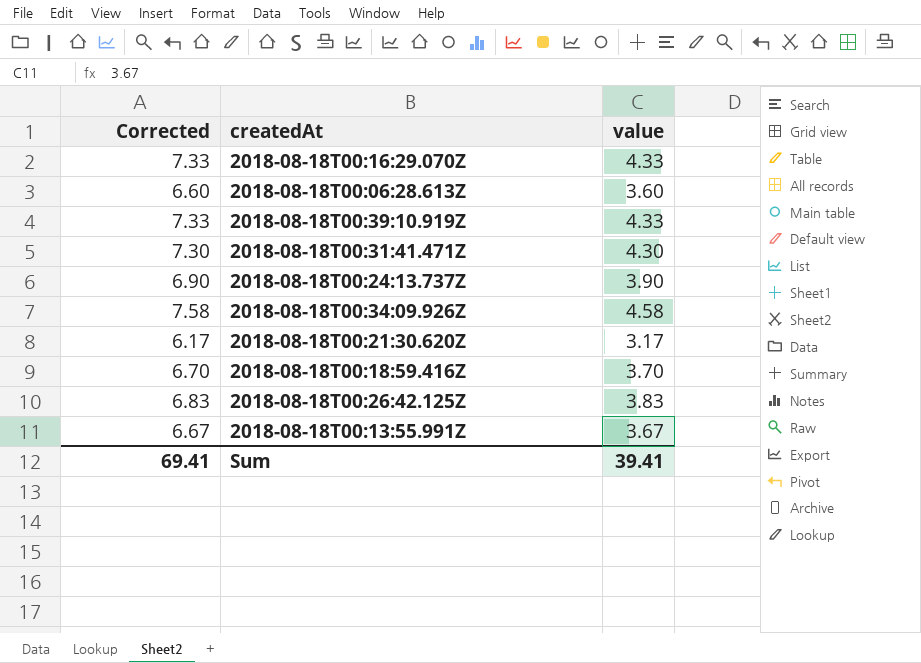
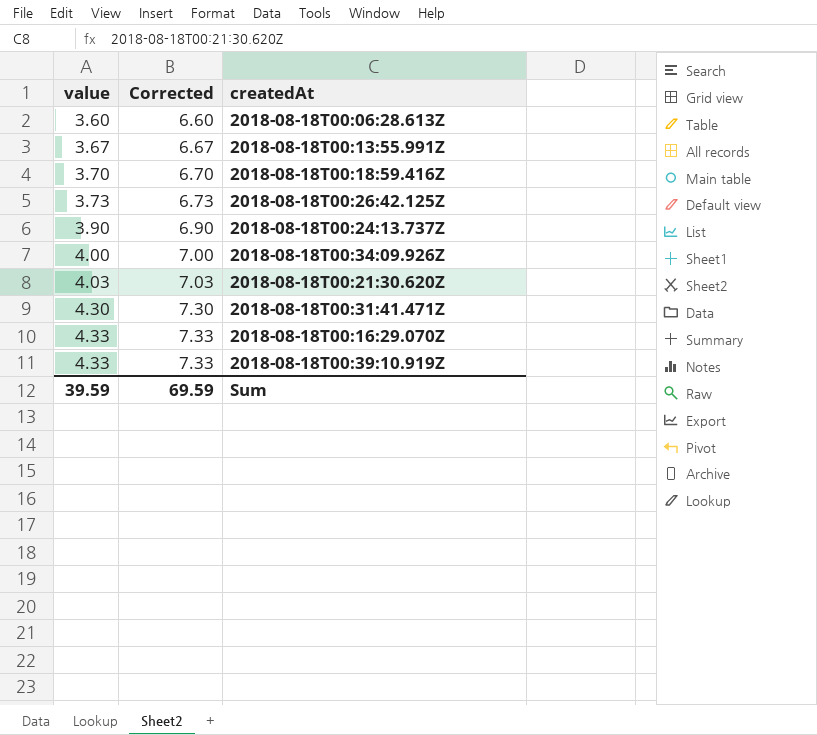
row order: none -> value ascending
column value | position: 3 -> 1
2018-08-18T00:26:42.125Z | value: 3.83 -> 3.73
2018-08-18T00:26:42.125Z | Corrected: 6.83 -> 6.73
2018-08-18T00:34:09.926Z | value: 4.58 -> 4.00
2018-08-18T00:34:09.926Z | Corrected: 7.58 -> 7.00
2018-08-18T00:21:30.620Z | value: 3.17 -> 4.03
2018-08-18T00:21:30.620Z | Corrected: 6.17 -> 7.03
Sum | value: 39.41 -> 39.59
Sum | Corrected: 69.41 -> 69.59

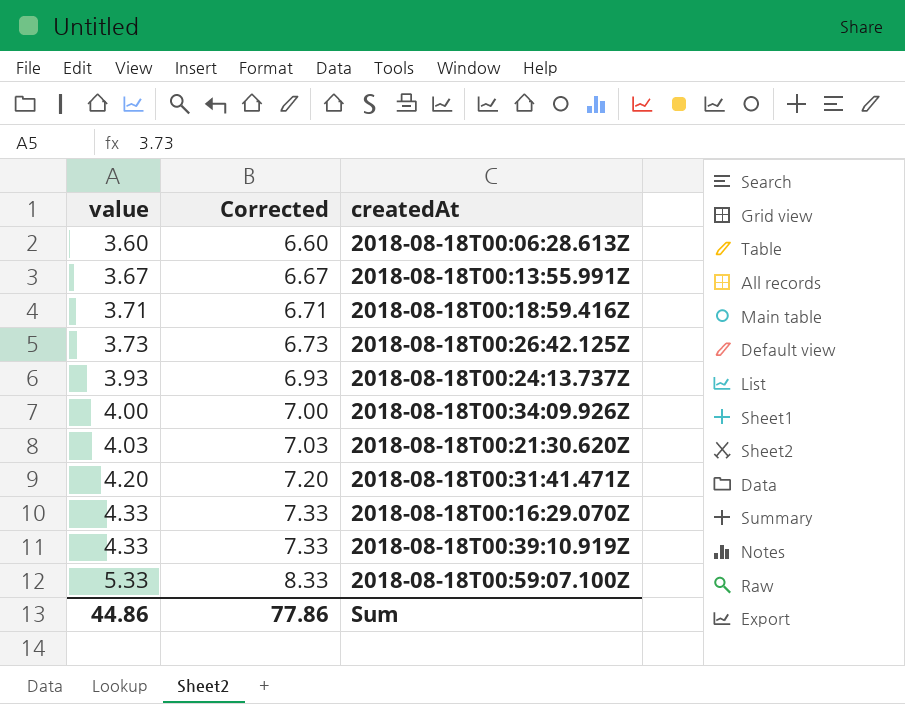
2018-08-18T00:18:59.416Z | value: 3.70 -> 3.71
2018-08-18T00:18:59.416Z | Corrected: 6.70 -> 6.71
2018-08-18T00:24:13.737Z | value: 3.90 -> 3.93
2018-08-18T00:24:13.737Z | Corrected: 6.90 -> 6.93
2018-08-18T00:31:41.471Z | value: 4.30 -> 4.20
2018-08-18T00:31:41.471Z | Corrected: 7.30 -> 7.20
row 2018-08-18T00:59:07.100Z: none -> 5.33 | 8.33
Sum | value: 39.59 -> 44.86
Sum | Corrected: 69.59 -> 77.86

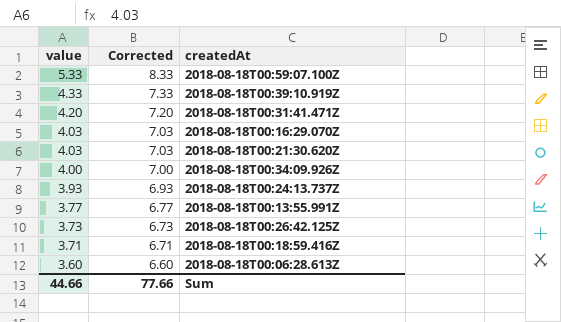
row order: value ascending -> value descending
2018-08-18T00:16:29.070Z | value: 4.33 -> 4.03
2018-08-18T00:16:29.070Z | Corrected: 7.33 -> 7.03
2018-08-18T00:13:55.991Z | value: 3.67 -> 3.77
2018-08-18T00:13:55.991Z | Corrected: 6.67 -> 6.77
Sum | value: 44.86 -> 44.66
Sum | Corrected: 77.86 -> 77.66

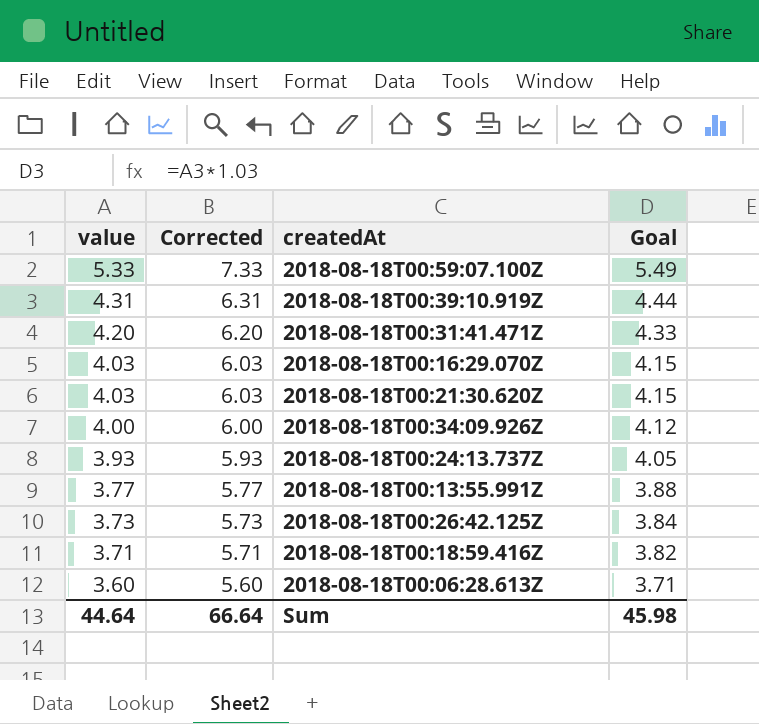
column Corrected | formula: [value] + 3 -> [value] + 2
column Goal | formula: none -> [value] * 1.03
2018-08-18T00:39:10.919Z | value: 4.33 -> 4.31
Sum | value: 44.66 -> 44.64
Sum | Corrected: 77.66 -> 66.64

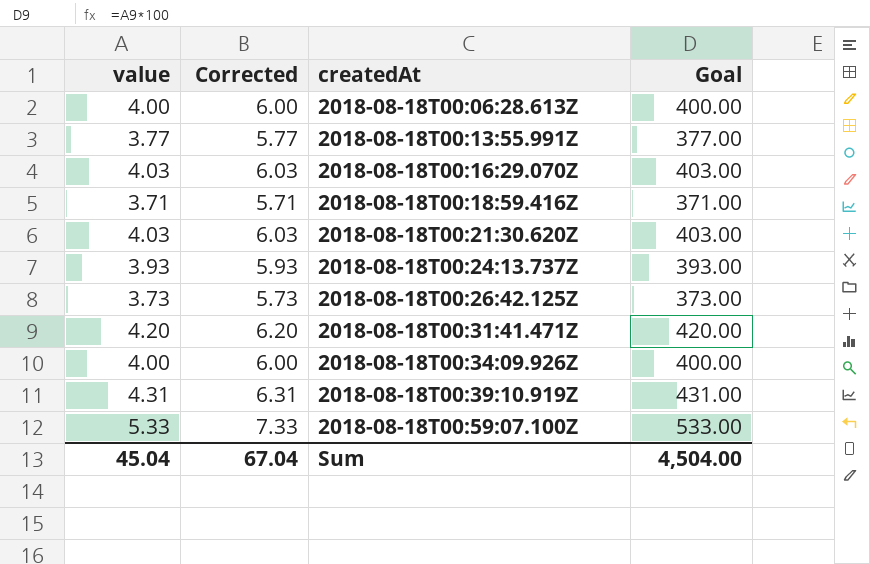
row order: value descending -> createdAt ascending
column Goal | formula: [value] * 1.03 -> [value] * 100
2018-08-18T00:06:28.613Z | value: 3.60 -> 4.00
2018-08-18T00:06:28.613Z | Corrected: 5.60 -> 6.00
Sum | value: 44.64 -> 45.04
Sum | Corrected: 66.64 -> 67.04
Sum | Goal: 45.98 -> 4,504.00

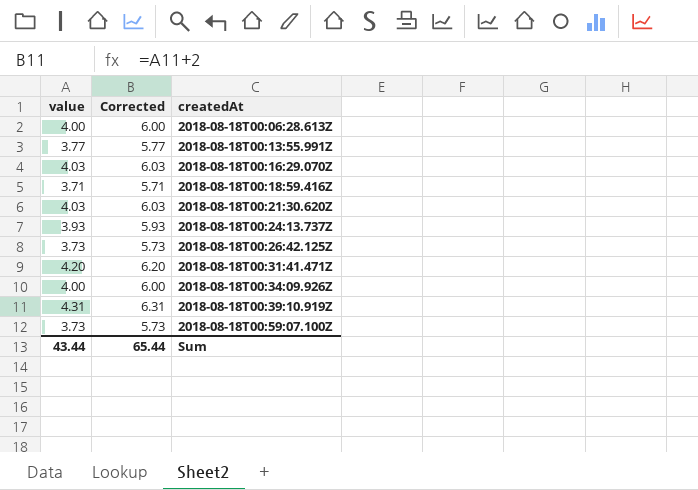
column Goal | formula: [value] * 100 -> none
2018-08-18T00:59:07.100Z | value: 5.33 -> 3.73
2018-08-18T00:59:07.100Z | Corrected: 7.33 -> 5.73
Sum | value: 45.04 -> 43.44
Sum | Corrected: 67.04 -> 65.44

